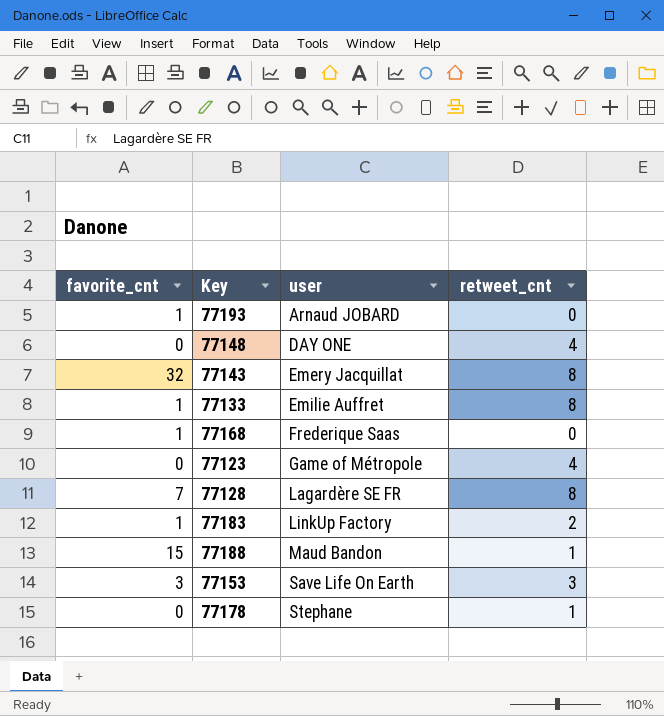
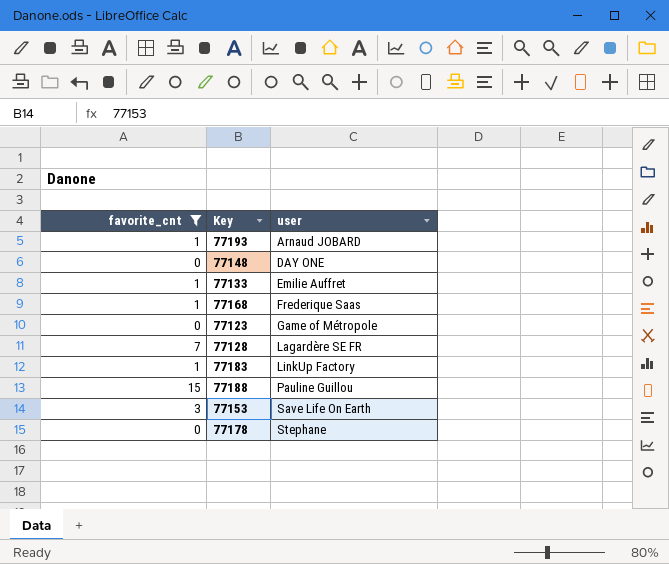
filter: none -> favorite_cnt != 32
column retweet_cnt | position: 4 -> none
77188 | user: Maud Bandon -> Pauline Guillou

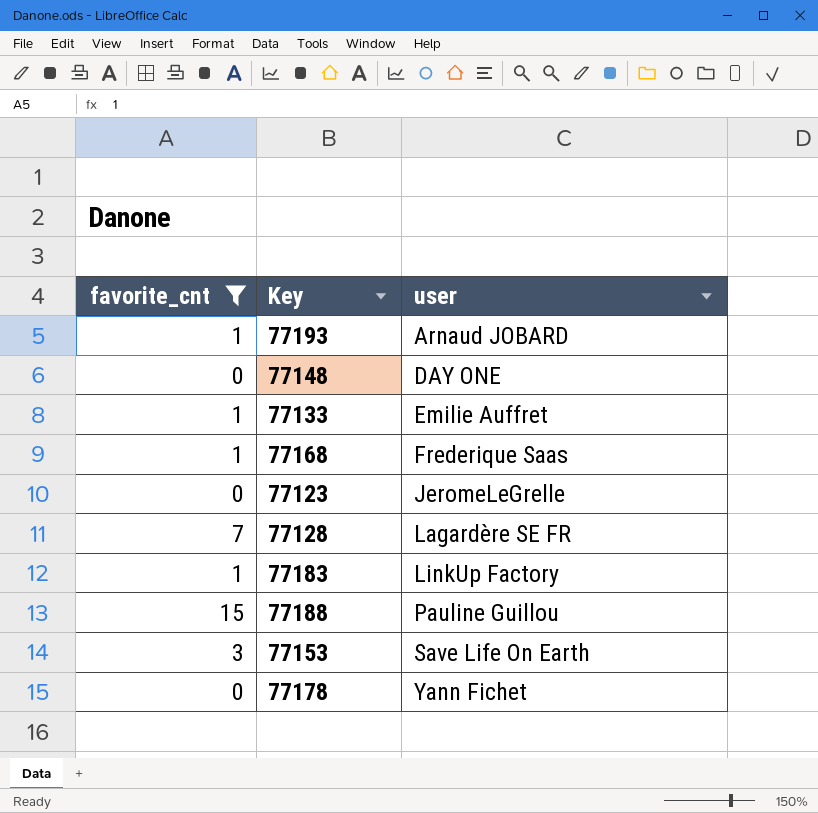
77123 | user: Game of Métropole -> JeromeLeGrelle
77178 | user: Stephane -> Yann Fichet

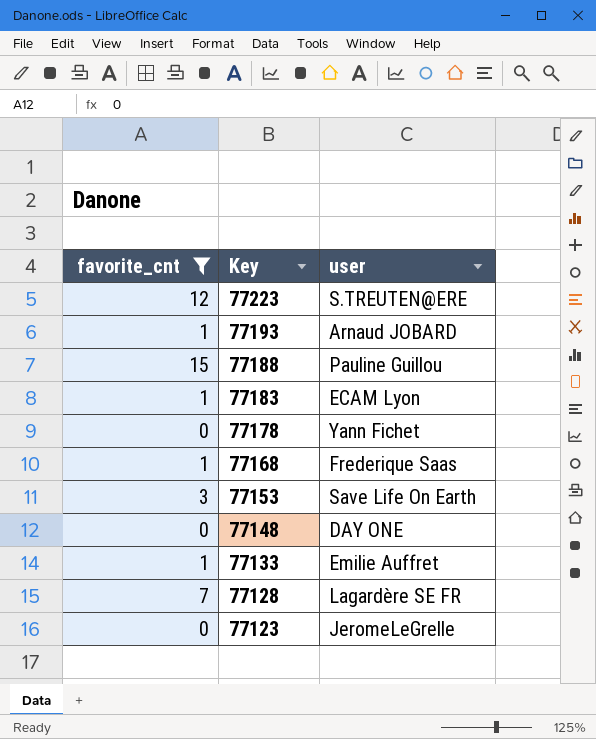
row order: user ascending -> Key descending
row 77223: none -> 12 | S.TREUTEN@ERE
77183 | user: LinkUp Factory -> ECAM Lyon

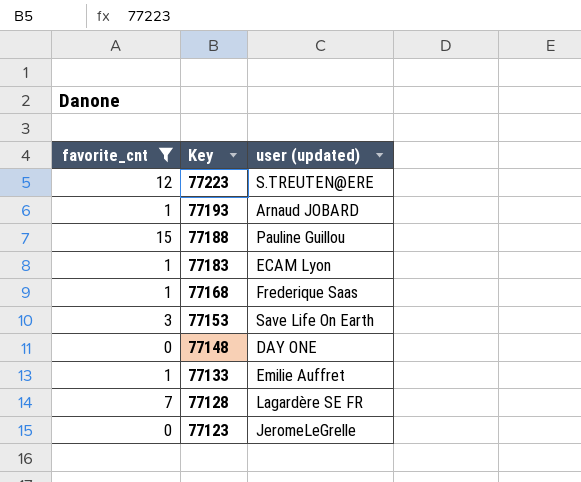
column name: user -> user (updated)
row 77178: 0 | Yann Fichet -> none

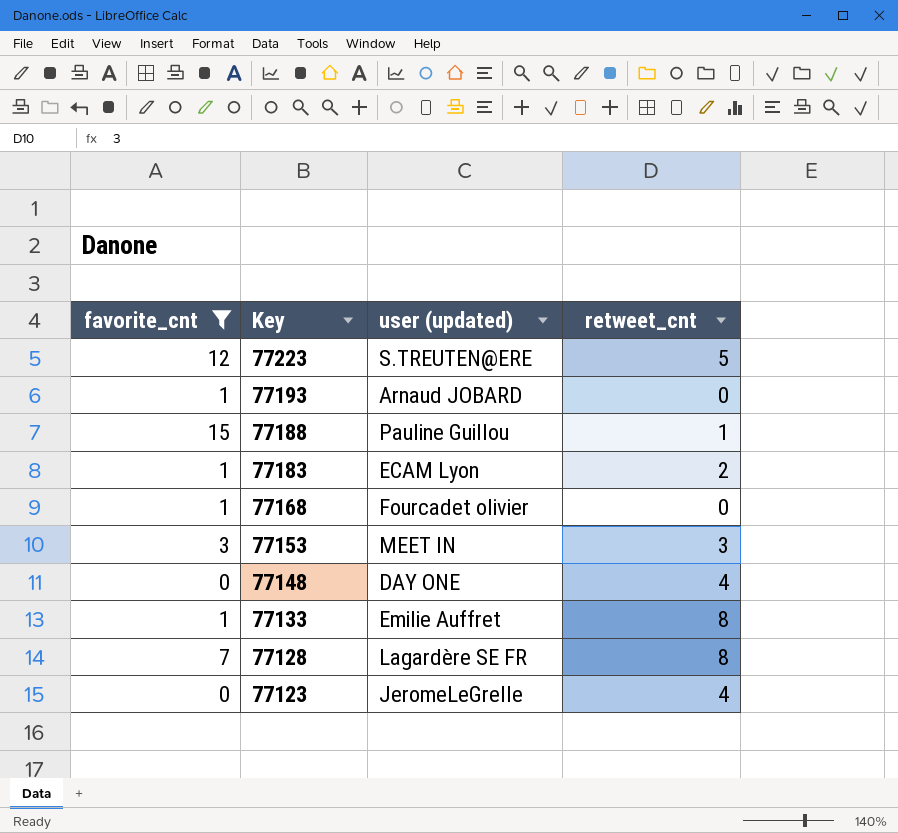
column retweet_cnt | position: none -> 4
77168 | user (updated): Frederique Saas -> Fourcadet olivier
77153 | user (updated): Save Life On Earth -> MEET IN

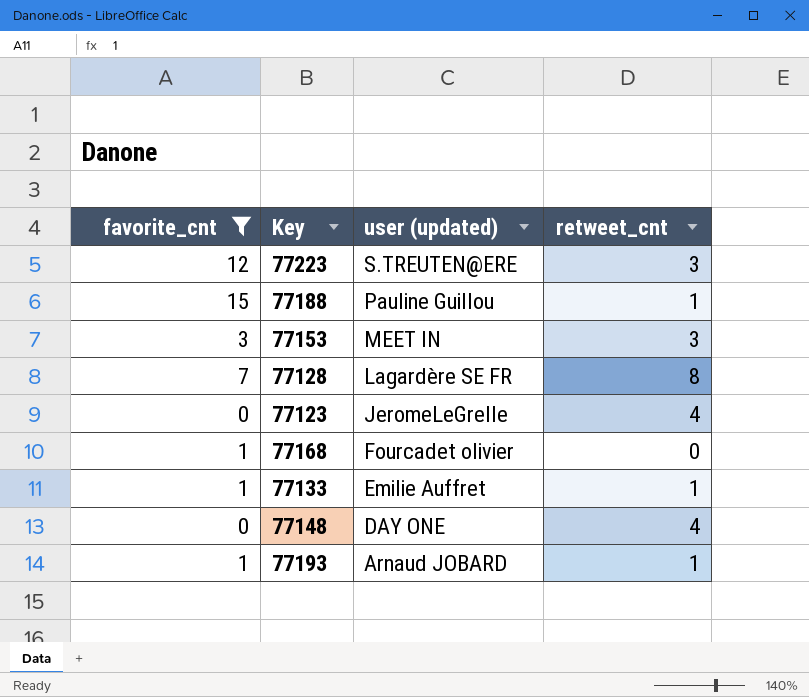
row order: Key descending -> user (updated) descending
row 77183: 1 | ECAM Lyon | 2 -> none
77223 | retweet_cnt: 5 -> 3
77133 | retweet_cnt: 8 -> 1
77193 | retweet_cnt: 0 -> 1

